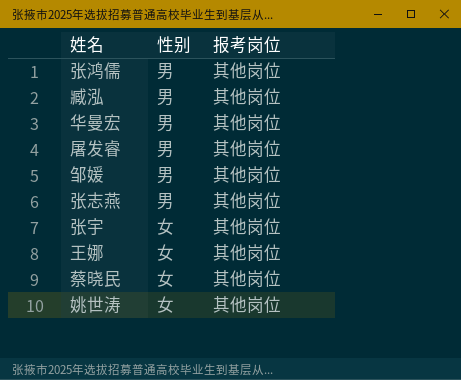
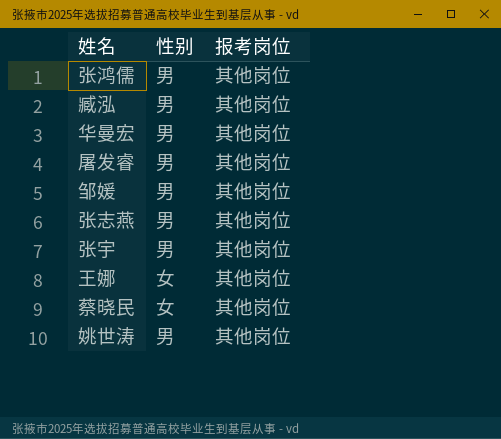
张宇 | 性别: 女 -> 男
姚世涛 | 性别: 女 -> 男

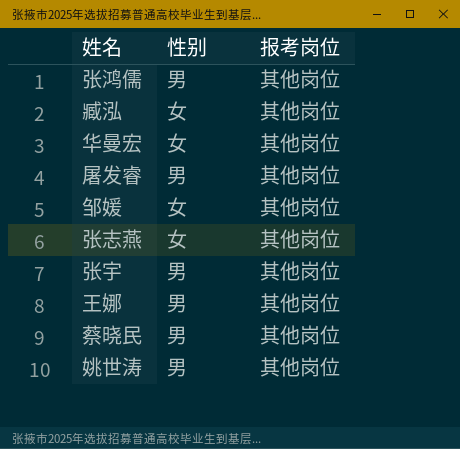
臧泓 | 性别: 男 -> 女
华曼宏 | 性别: 男 -> 女
邹媛 | 性别: 男 -> 女
张志燕 | 性别: 男 -> 女
王娜 | 性别: 女 -> 男
蔡晓民 | 性别: 女 -> 男

